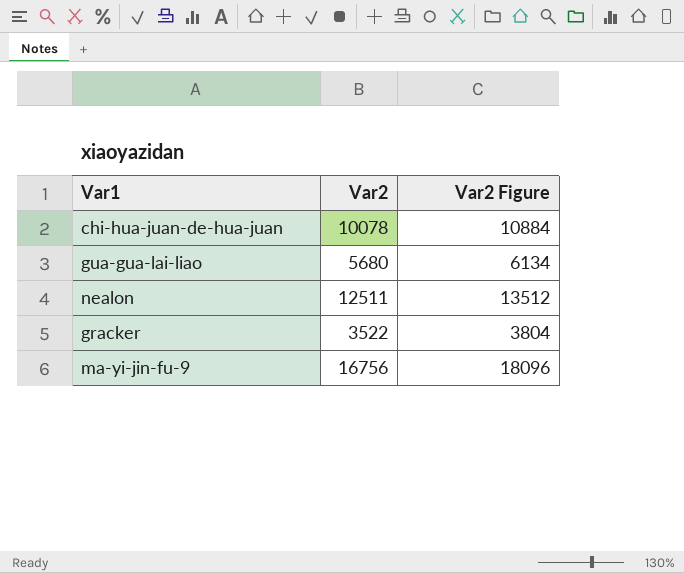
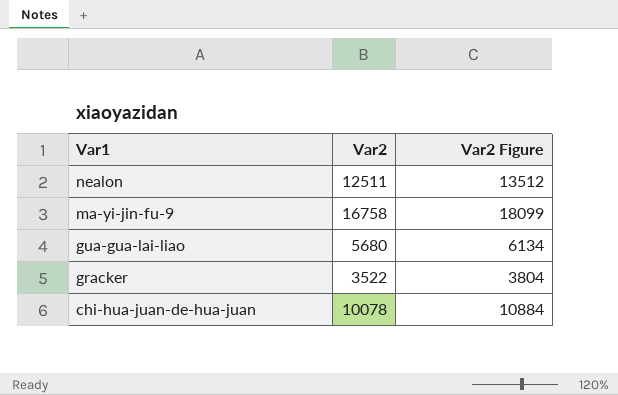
row order: none -> Var1 descending
ma-yi-jin-fu-9 | Var2: 16756 -> 16758
ma-yi-jin-fu-9 | Var2 Figure: 18096 -> 18099

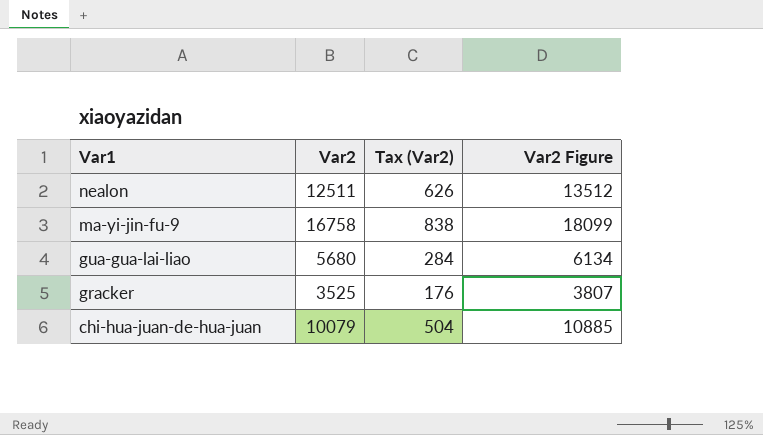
column Tax (Var2) | formula: none -> [Var2] * 0.05
gracker | Var2: 3522 -> 3525
gracker | Var2 Figure: 3804 -> 3807
chi-hua-juan-de-hua-juan | Var2: 10078 -> 10079
chi-hua-juan-de-hua-juan | Var2 Figure: 10884 -> 10885

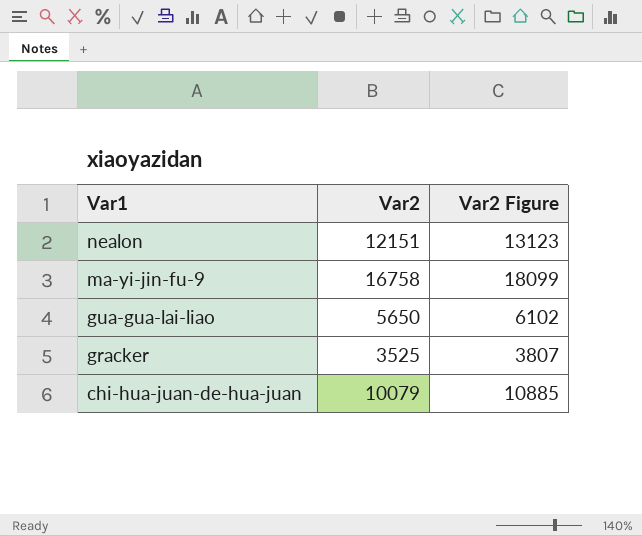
column Tax (Var2) | formula: [Var2] * 0.05 -> none
nealon | Var2: 12511 -> 12151
nealon | Var2 Figure: 13512 -> 13123
gua-gua-lai-liao | Var2: 5680 -> 5650
gua-gua-lai-liao | Var2 Figure: 6134 -> 6102

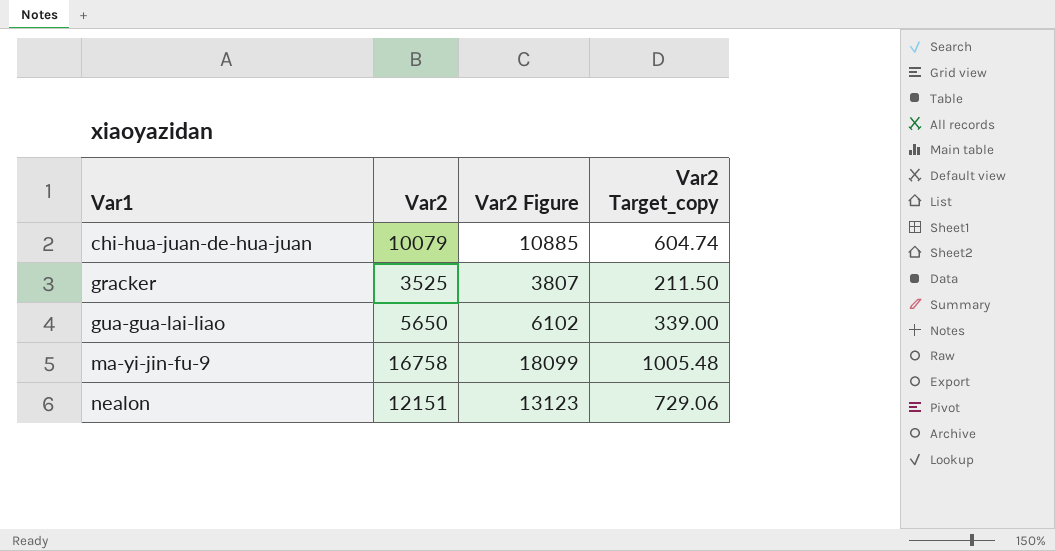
row order: Var1 descending -> Var1 ascending
column Var2 Target_copy | formula: none -> [Var2] * 0.06

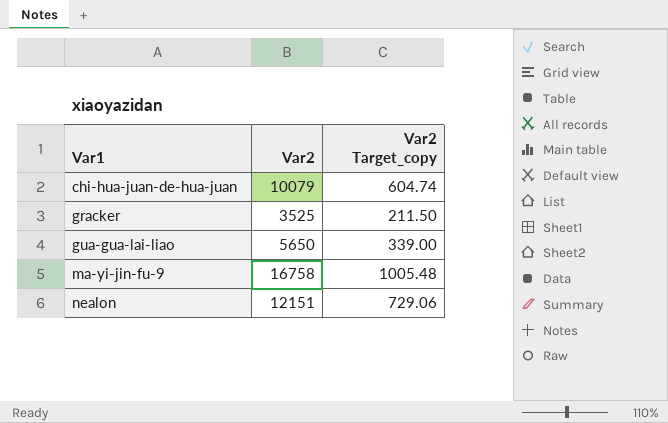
column Var2 Figure | formula: [Var2] * 1.08 -> none

